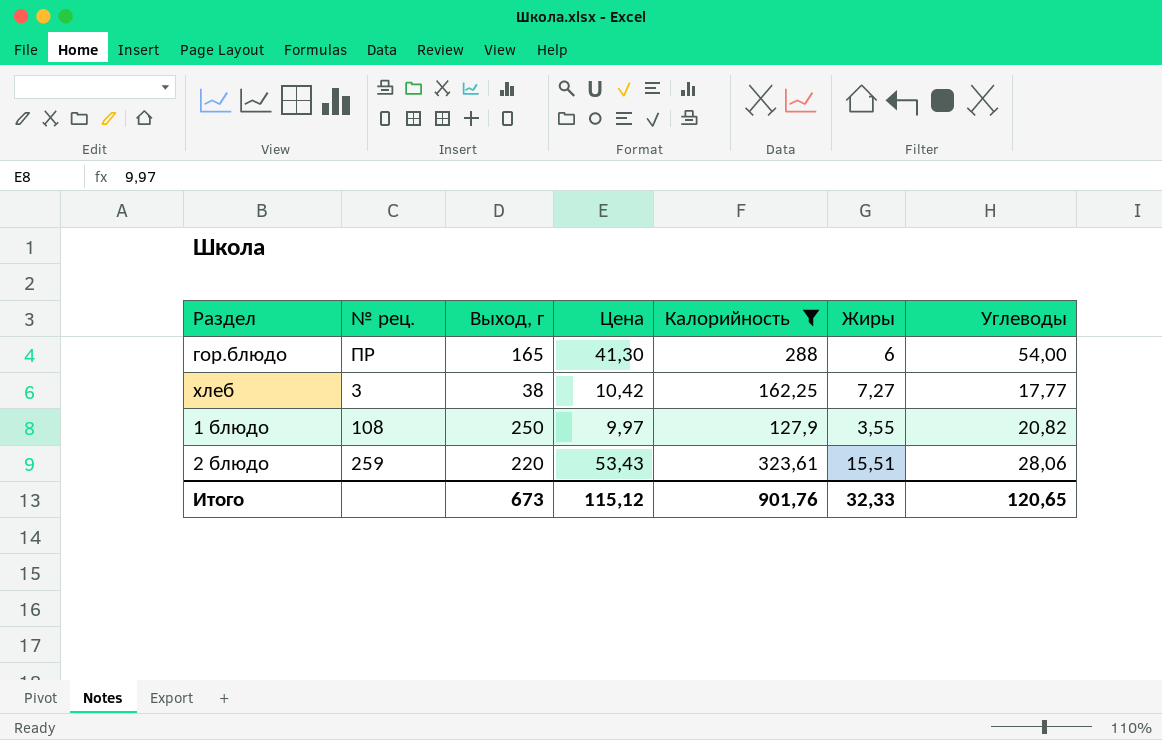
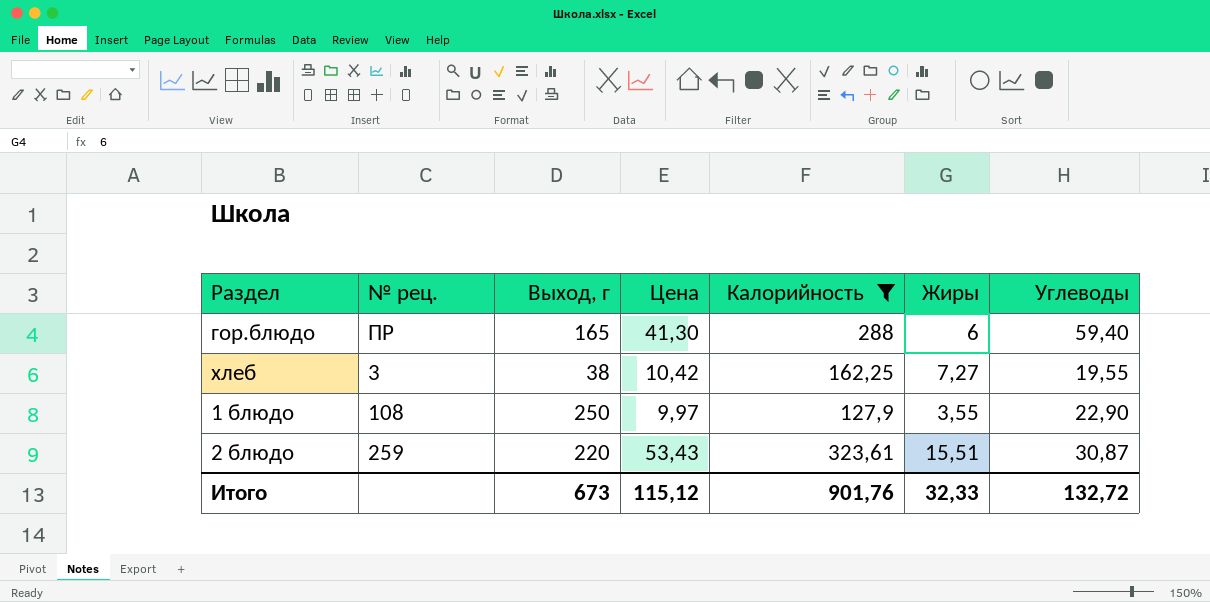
гор.блюдо | Углеводы: 54,00 -> 59,40
хлеб | Углеводы: 17,77 -> 19,55
1 блюдо | Углеводы: 20,82 -> 22,90
2 блюдо | Углеводы: 28,06 -> 30,87
Итого | Углеводы: 120,65 -> 132,72

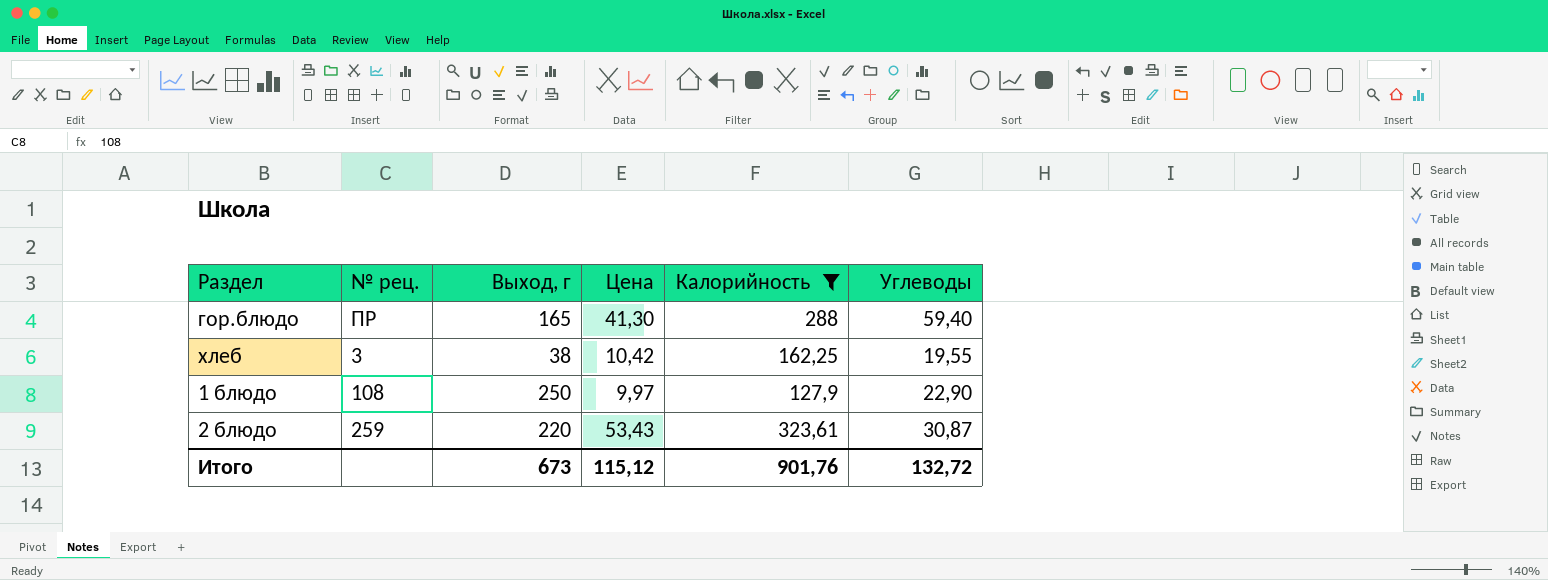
column Жиры | position: 6 -> none

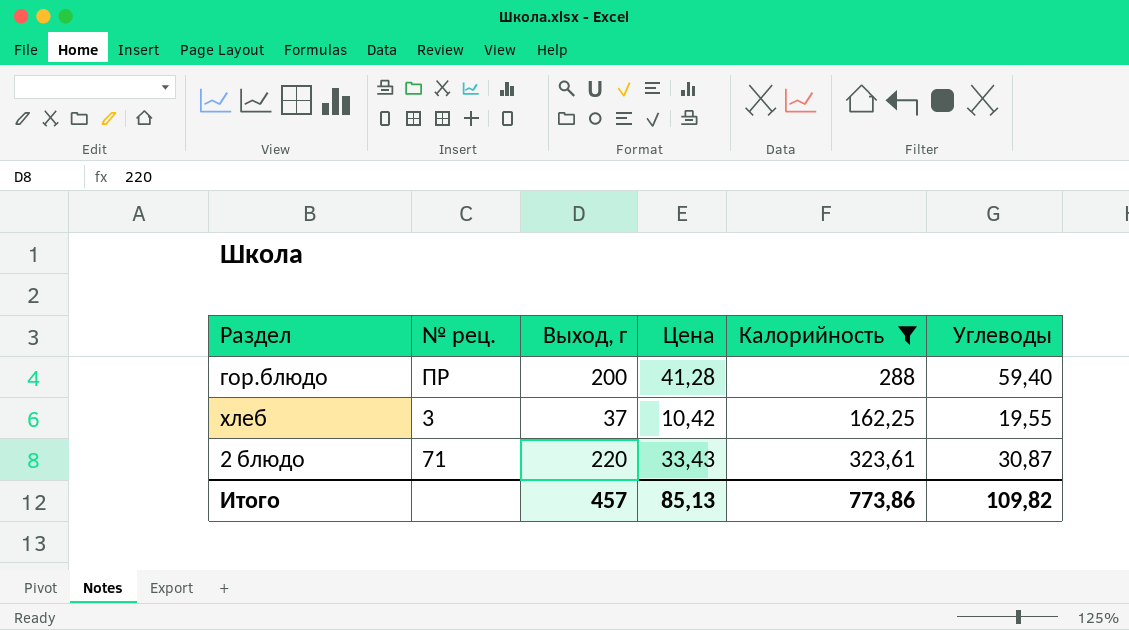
row 1 блюдо: 108 | 250 | 9,97 | 127,9 | 22,90 -> none
гор.блюдо | Выход, г: 165 -> 200
гор.блюдо | Цена: 41,30 -> 41,28
хлеб | Выход, г: 38 -> 37
2 блюдо | № рец.: 259 -> 71
2 блюдо | Цена: 53,43 -> 33,43
Итого | Выход, г: 673 -> 457
Итого | Цена: 115,12 -> 85,13
Итого | Калорийность: 901,76 -> 773,86
Итого | Углеводы: 132,72 -> 109,82

